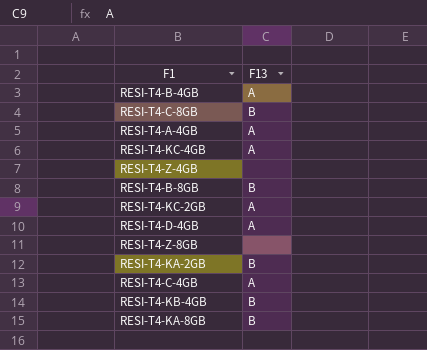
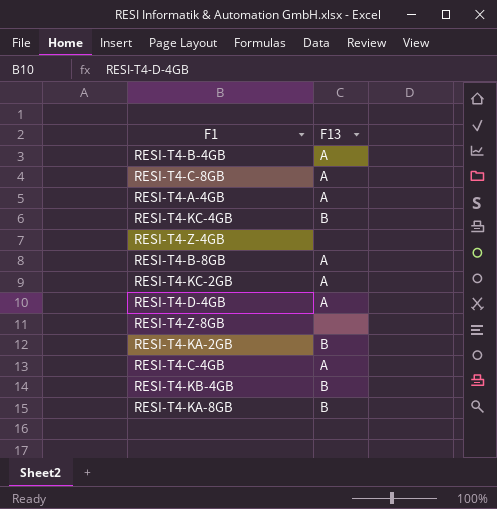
RESI-T4-C-8GB | F13: B -> A
RESI-T4-KC-4GB | F13: A -> B
RESI-T4-B-8GB | F13: B -> A

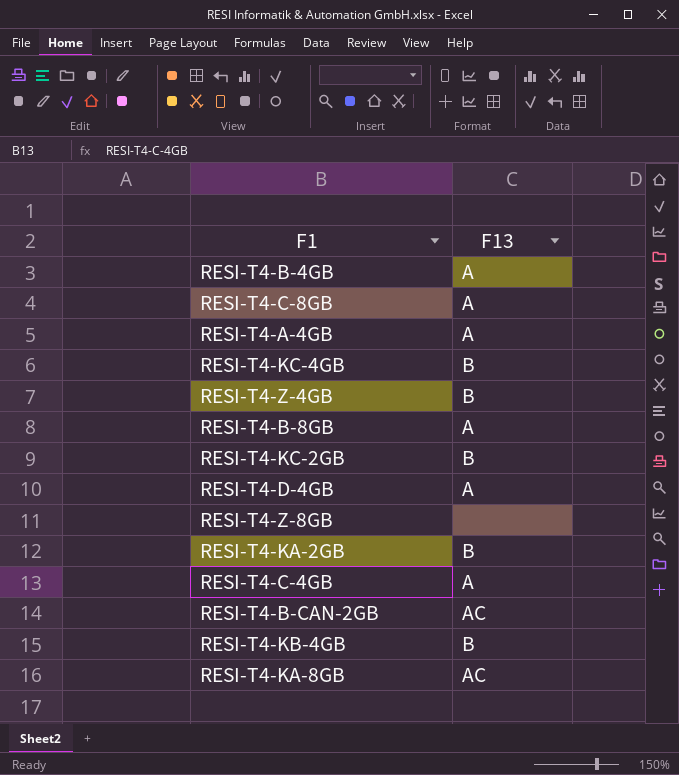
RESI-T4-Z-4GB | F13: none -> B
RESI-T4-KC-2GB | F13: A -> B
row RESI-T4-B-CAN-2GB: none -> AC
RESI-T4-KA-8GB | F13: B -> AC

